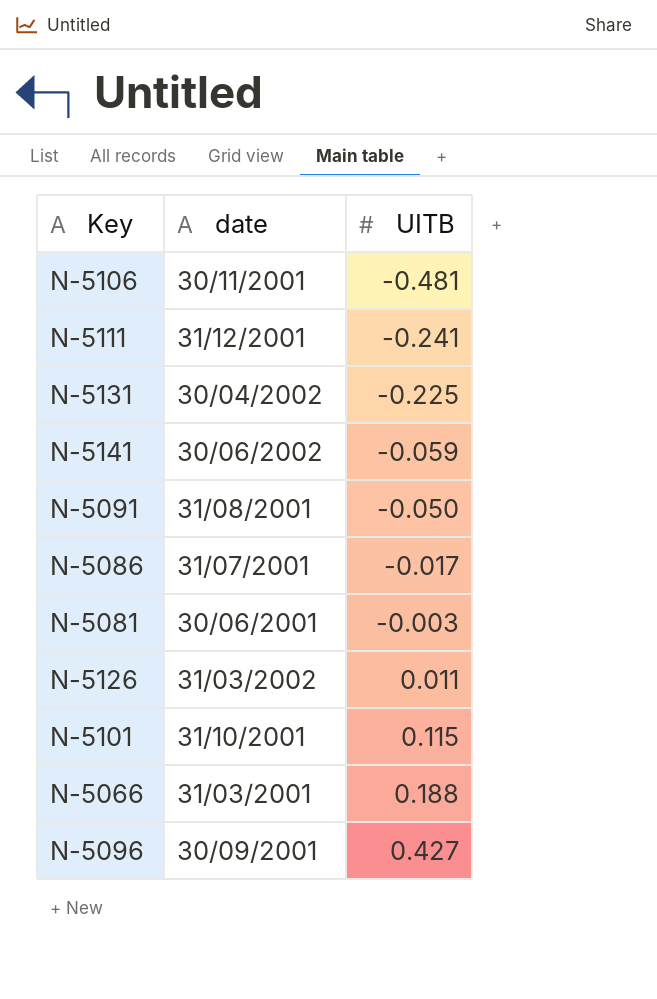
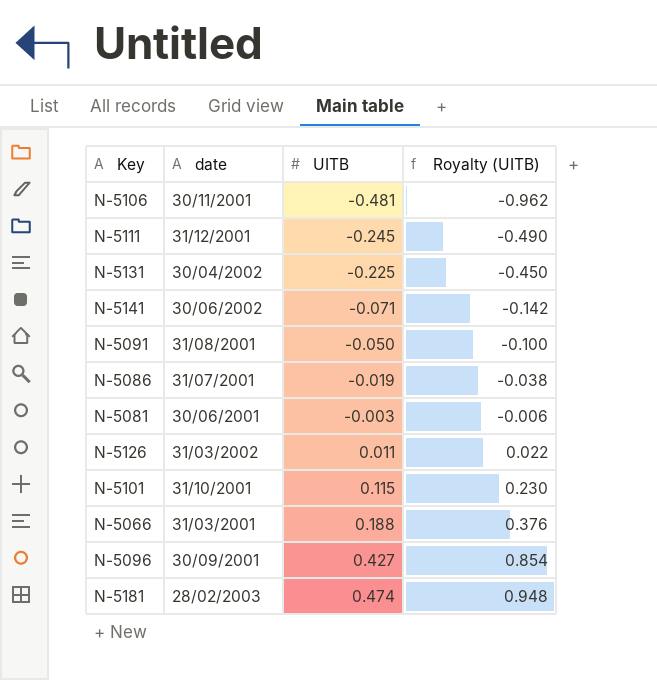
column Royalty (UITB) | formula: none -> [UITB] * 2
N-5111 | UITB: -0.241 -> -0.245
N-5141 | UITB: -0.059 -> -0.071
N-5086 | UITB: -0.017 -> -0.019
row N-5181: none -> 28/02/2003 | 0.474 | 0.948

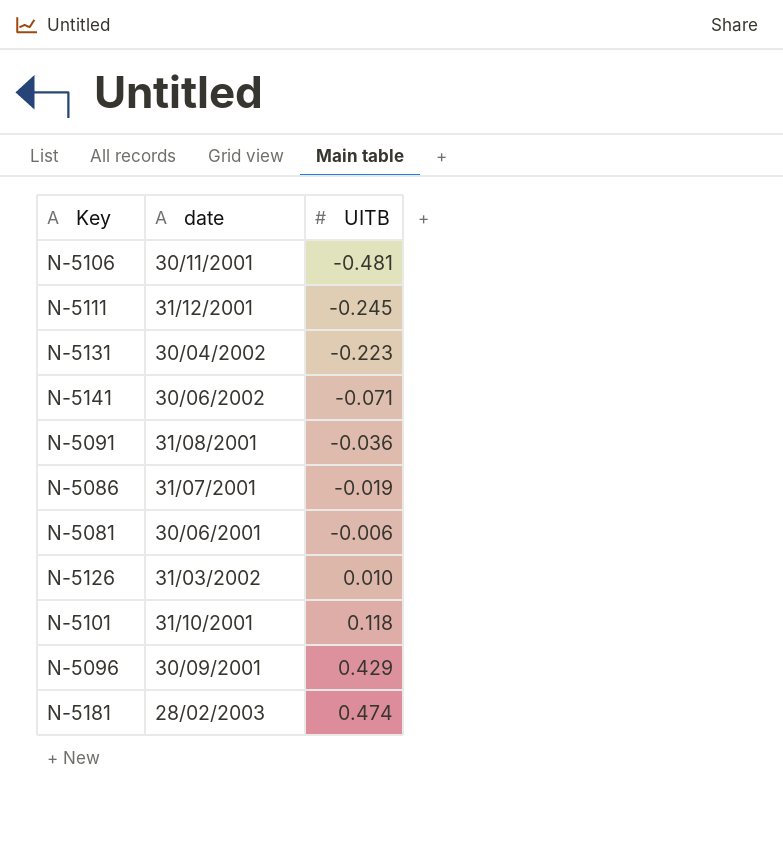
column Royalty (UITB) | formula: [UITB] * 2 -> none
row N-5066: 31/03/2001 | 0.188 | 0.376 -> none
N-5131 | UITB: -0.225 -> -0.223
N-5091 | UITB: -0.050 -> -0.036
N-5081 | UITB: -0.003 -> -0.006
N-5126 | UITB: 0.011 -> 0.010
N-5101 | UITB: 0.115 -> 0.118
N-5096 | UITB: 0.427 -> 0.429

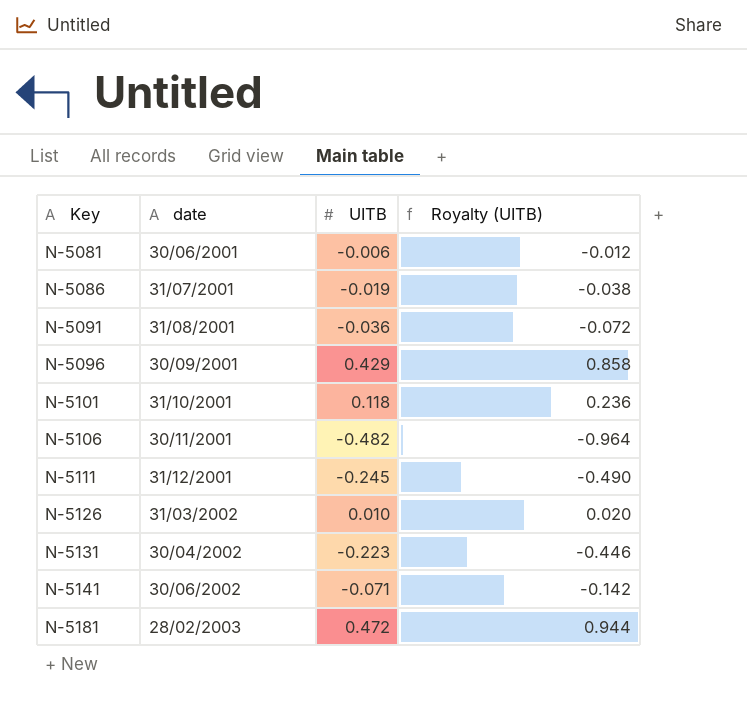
row order: UITB ascending -> Key ascending
column Royalty (UITB) | formula: none -> [UITB] * 2
N-5106 | UITB: -0.481 -> -0.482
N-5181 | UITB: 0.474 -> 0.472

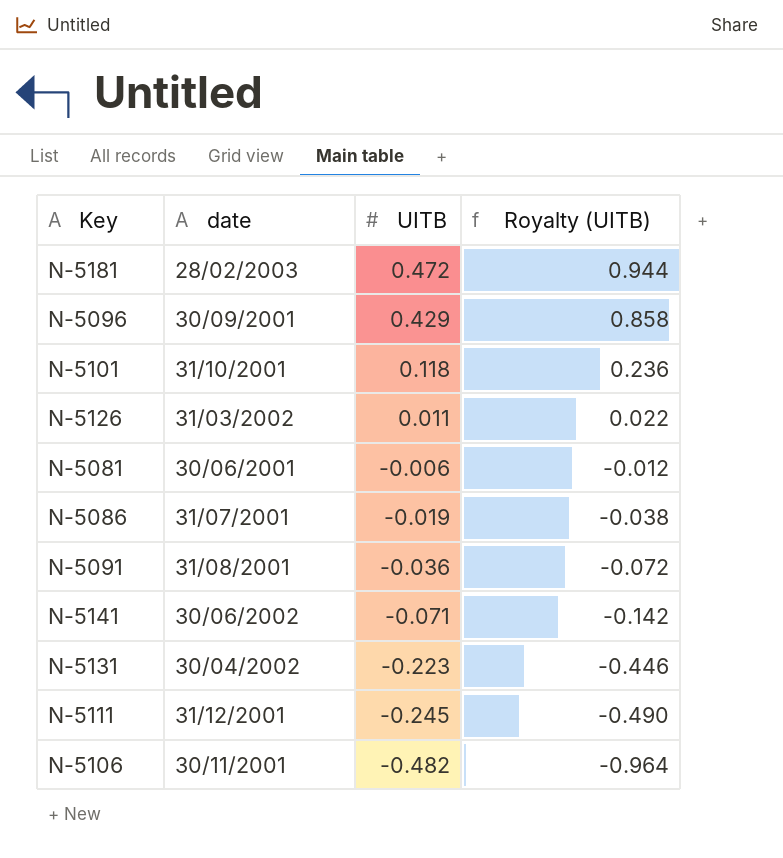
row order: Key ascending -> UITB descending
N-5126 | UITB: 0.010 -> 0.011
N-5126 | Royalty (UITB): 0.020 -> 0.022

